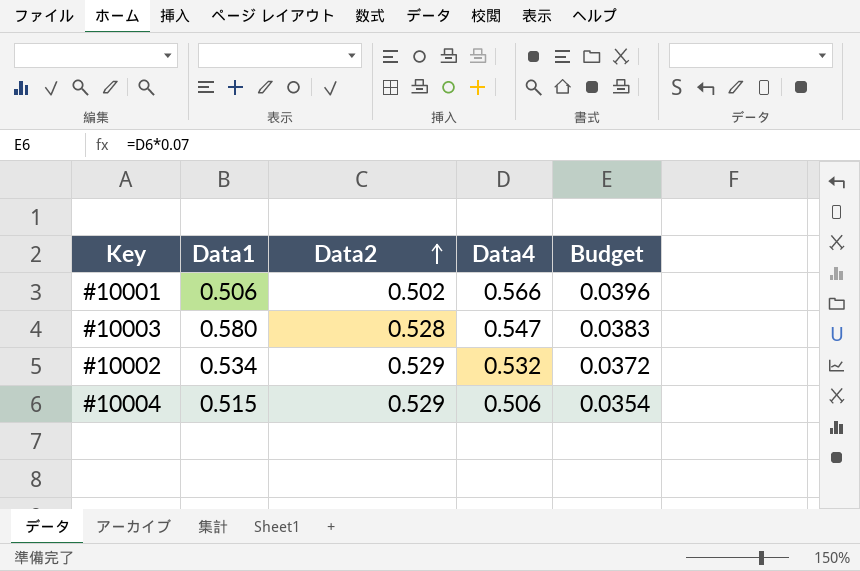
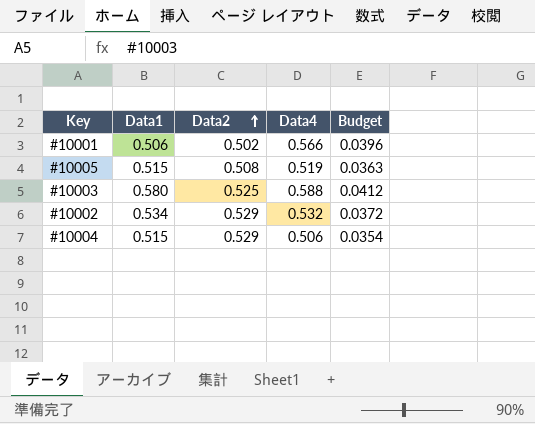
row #10005: none -> 0.515 | 0.508 | 0.519 | 0.0363
#10003 | Data2: 0.528 -> 0.525
#10003 | Data4: 0.547 -> 0.588
#10003 | Budget: 0.0383 -> 0.0412

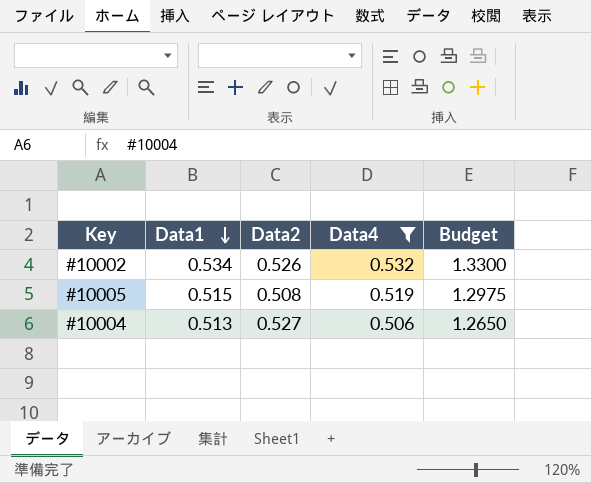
filter: none -> Data4 <= 0.532
row order: Data2 ascending -> Data1 descending
column Budget | formula: [Data4] * 0.07 -> [Data4] * 2.5
#10002 | Data2: 0.529 -> 0.526
#10004 | Data1: 0.515 -> 0.513
#10004 | Data2: 0.529 -> 0.527

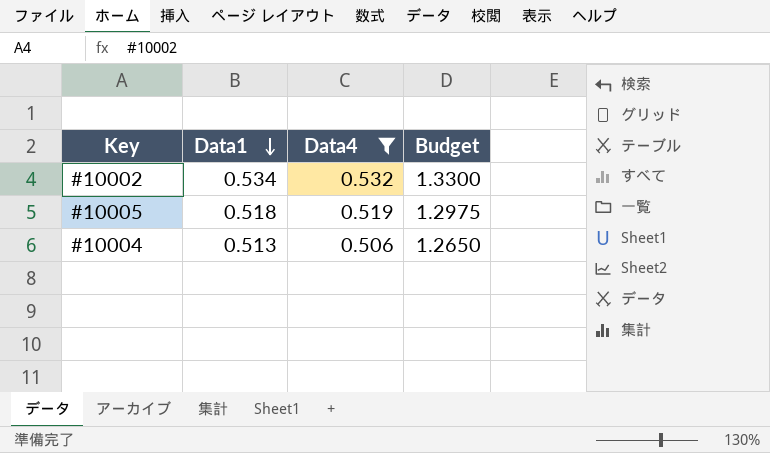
column Data2 | position: 3 -> none
#10005 | Data1: 0.515 -> 0.518

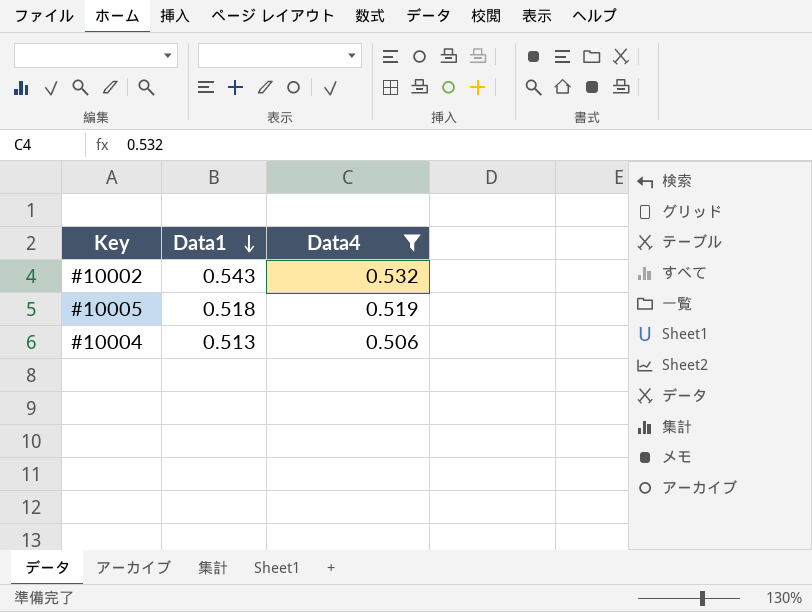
column Budget | formula: [Data4] * 2.5 -> none
#10002 | Data1: 0.534 -> 0.543

